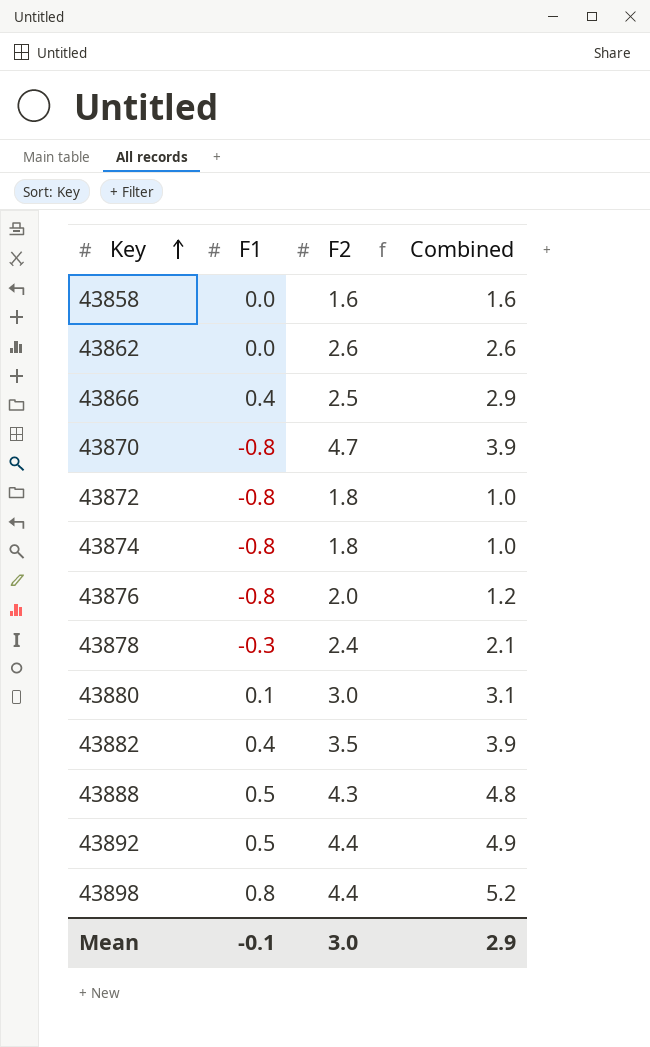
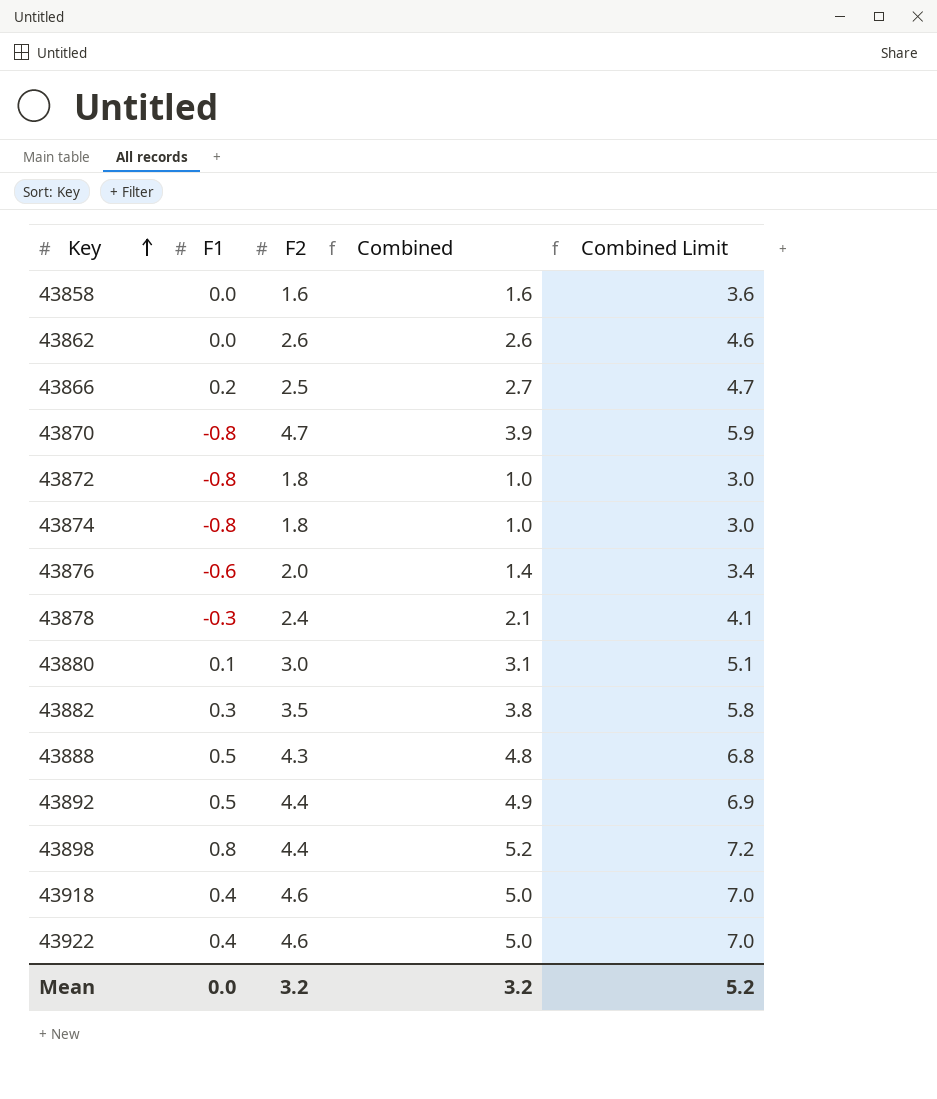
column Combined Limit | formula: none -> [Combined] + 2
43866 | F1: 0.4 -> 0.2
43866 | Combined: 2.9 -> 2.7
43876 | F1: -0.8 -> -0.6
43876 | Combined: 1.2 -> 1.4
43882 | F1: 0.4 -> 0.3
43882 | Combined: 3.9 -> 3.8
row 43918: none -> 0.4 | 4.6 | 5.0 | 7.0
row 43922: none -> 0.4 | 4.6 | 5.0 | 7.0
Mean | F1: -0.1 -> 0.0
Mean | F2: 3.0 -> 3.2
Mean | Combined: 2.9 -> 3.2

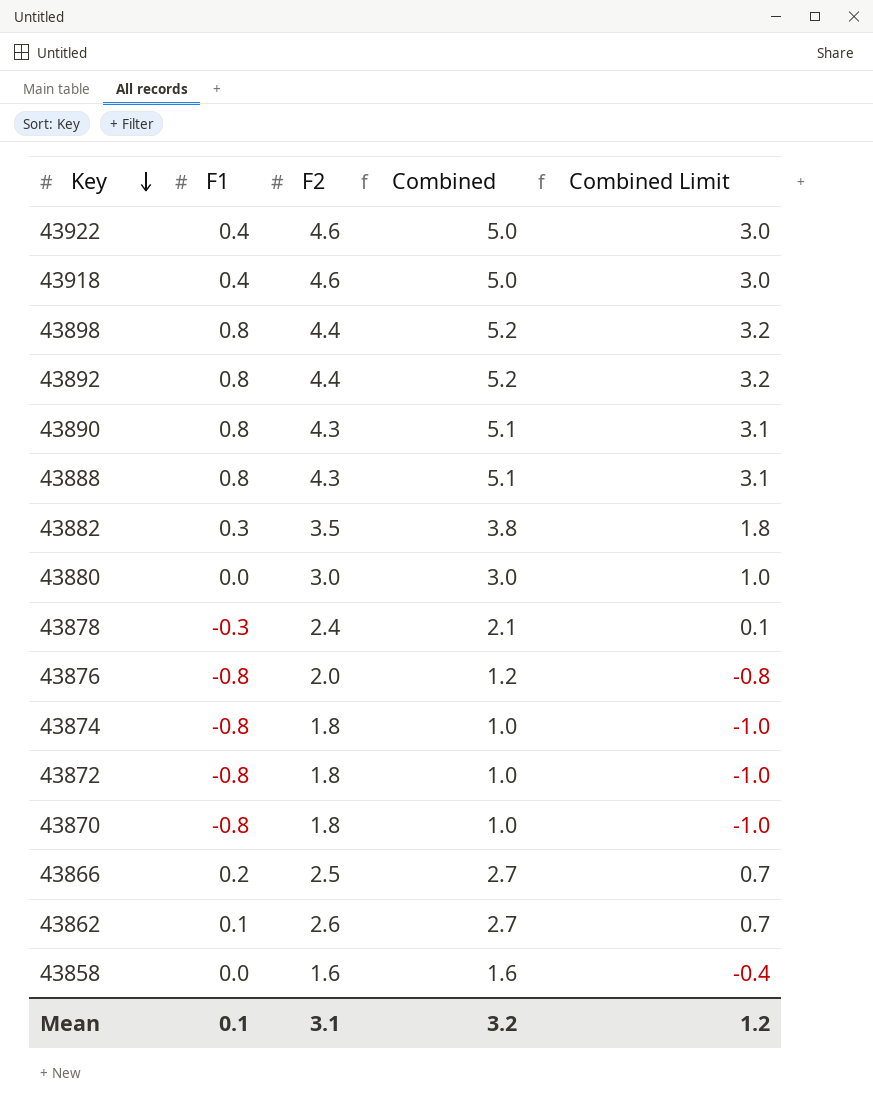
row order: Key ascending -> Key descending
column Combined Limit | formula: [Combined] + 2 -> [Combined] - 2
43892 | F1: 0.5 -> 0.8
43892 | Combined: 4.9 -> 5.2
row 43890: none -> 0.8 | 4.3 | 5.1 | 3.1
43888 | F1: 0.5 -> 0.8
43888 | Combined: 4.8 -> 5.1
43880 | F1: 0.1 -> 0.0
43880 | Combined: 3.1 -> 3.0
43876 | F1: -0.6 -> -0.8
43876 | Combined: 1.4 -> 1.2
43870 | F2: 4.7 -> 1.8
43870 | Combined: 3.9 -> 1.0
43862 | F1: 0.0 -> 0.1
43862 | Combined: 2.6 -> 2.7
Mean | F1: 0.0 -> 0.1
Mean | F2: 3.2 -> 3.1
Mean | Combined Limit: 5.2 -> 1.2

